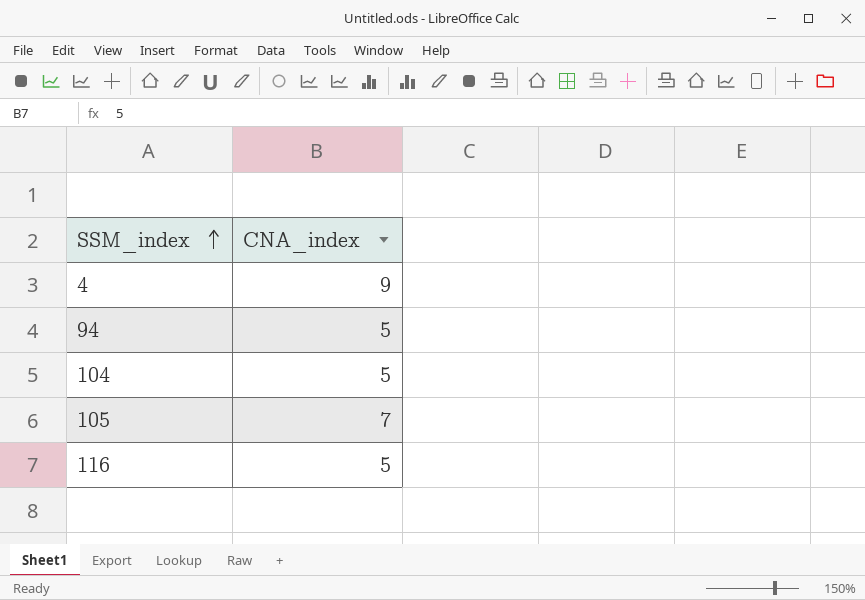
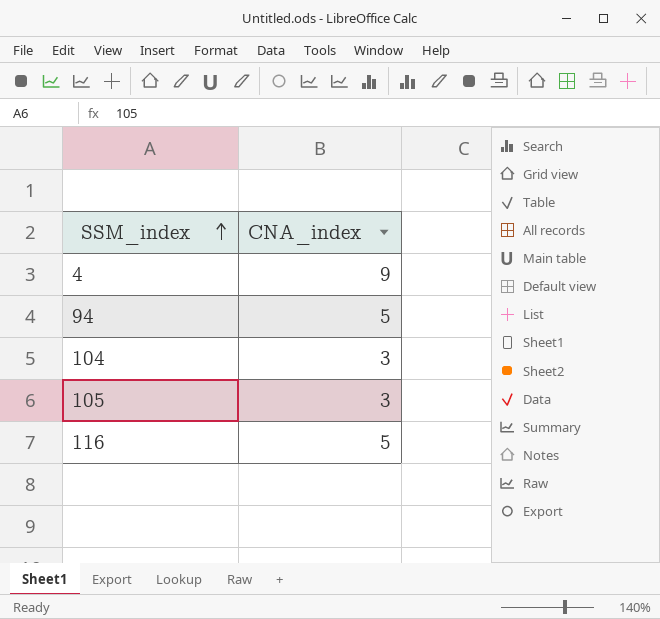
104 | CNA_index: 5 -> 3
105 | CNA_index: 7 -> 3

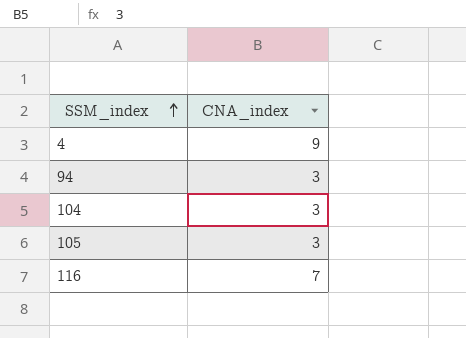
94 | CNA_index: 5 -> 3
116 | CNA_index: 5 -> 7

